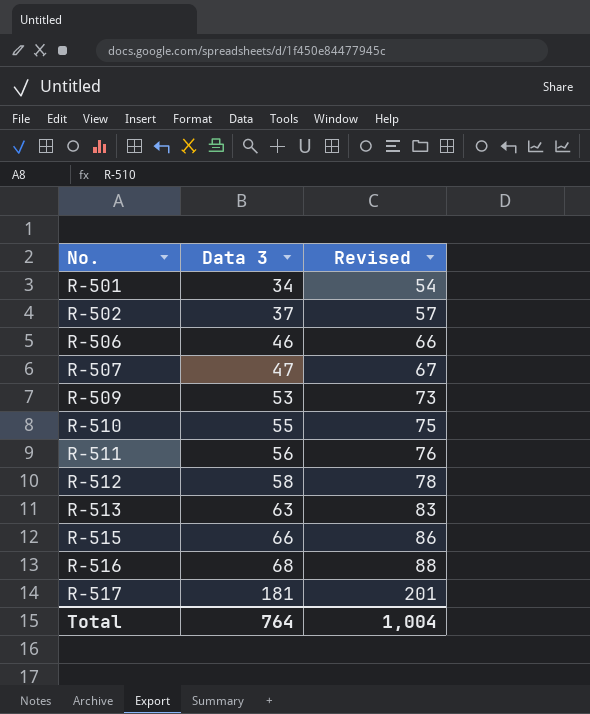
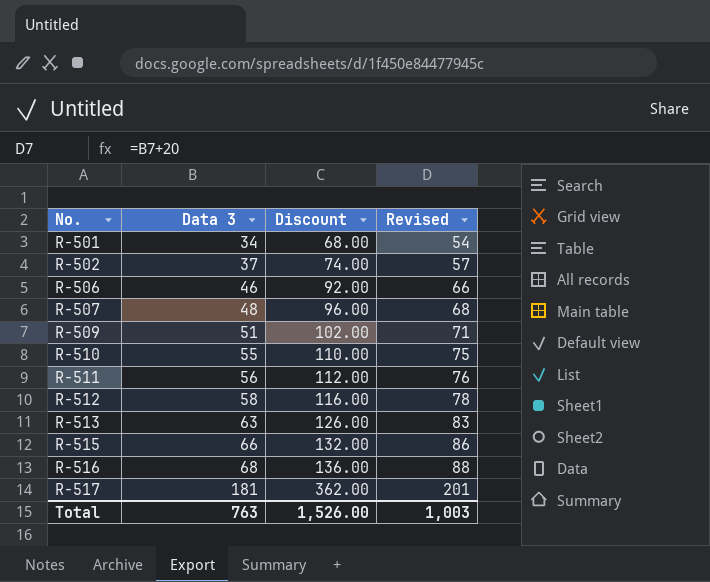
column Discount | formula: none -> [Data 3] * 2
R-507 | Data 3: 47 -> 48
R-507 | Revised: 67 -> 68
R-509 | Data 3: 53 -> 51
R-509 | Revised: 73 -> 71
Total | Data 3: 764 -> 763
Total | Revised: 1,004 -> 1,003

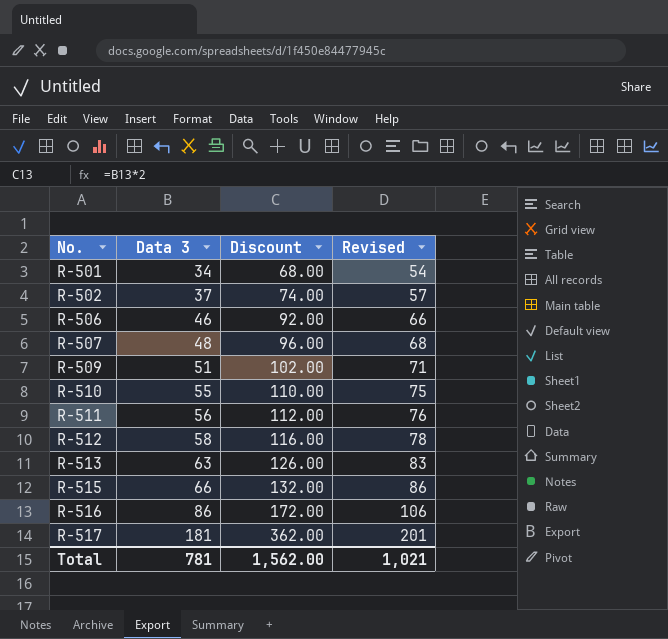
R-516 | Data 3: 68 -> 86
R-516 | Discount: 136.00 -> 172.00
R-516 | Revised: 88 -> 106
Total | Data 3: 763 -> 781
Total | Discount: 1,526.00 -> 1,562.00
Total | Revised: 1,003 -> 1,021

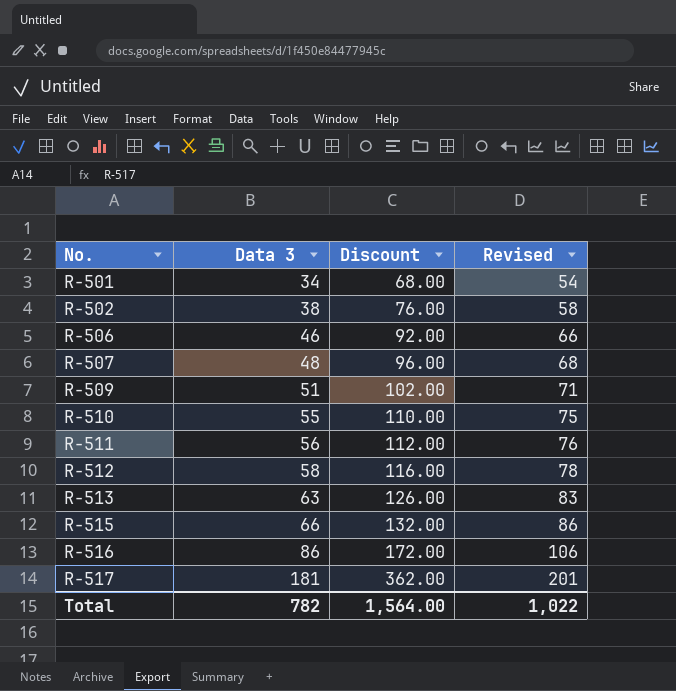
R-502 | Data 3: 37 -> 38
R-502 | Discount: 74.00 -> 76.00
R-502 | Revised: 57 -> 58
Total | Data 3: 781 -> 782
Total | Discount: 1,562.00 -> 1,564.00
Total | Revised: 1,021 -> 1,022

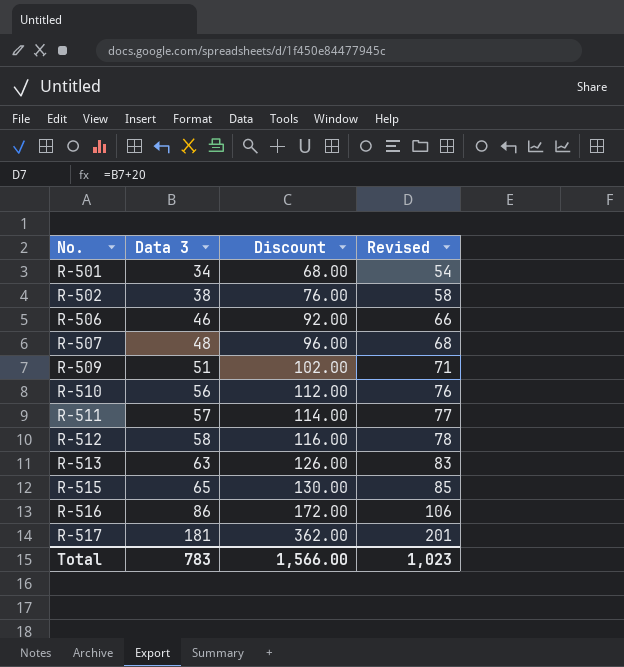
R-510 | Data 3: 55 -> 56
R-510 | Discount: 110.00 -> 112.00
R-510 | Revised: 75 -> 76
R-511 | Data 3: 56 -> 57
R-511 | Discount: 112.00 -> 114.00
R-511 | Revised: 76 -> 77
R-515 | Data 3: 66 -> 65
R-515 | Discount: 132.00 -> 130.00
R-515 | Revised: 86 -> 85
Total | Data 3: 782 -> 783
Total | Discount: 1,564.00 -> 1,566.00
Total | Revised: 1,022 -> 1,023

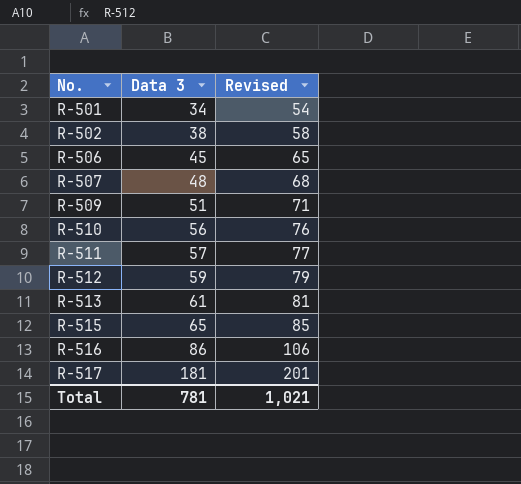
column Discount | formula: [Data 3] * 2 -> none
R-506 | Data 3: 46 -> 45
R-506 | Revised: 66 -> 65
R-512 | Data 3: 58 -> 59
R-512 | Revised: 78 -> 79
R-513 | Data 3: 63 -> 61
R-513 | Revised: 83 -> 81
Total | Data 3: 783 -> 781
Total | Revised: 1,023 -> 1,021

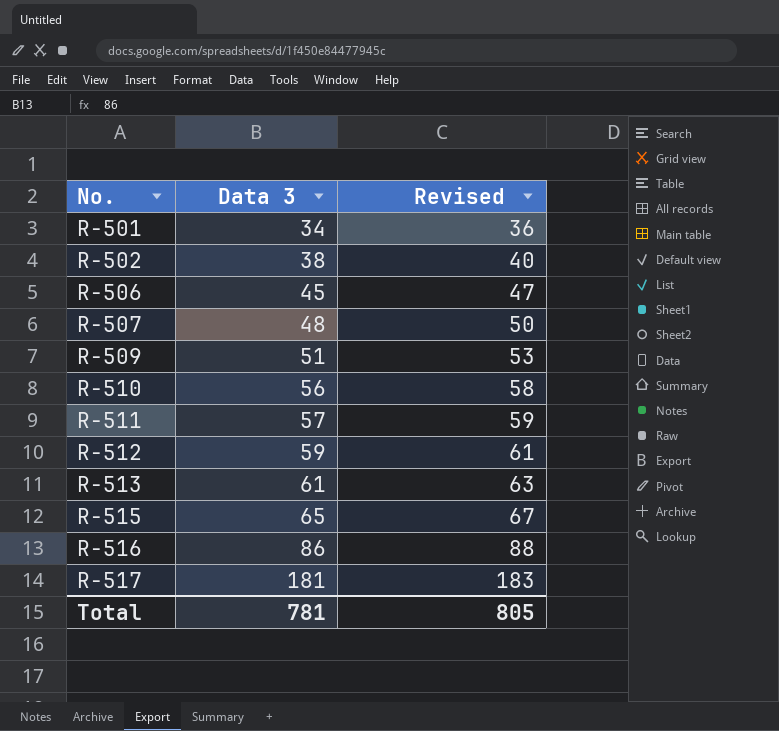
column Revised | formula: [Data 3] + 20 -> [Data 3] + 2
Total | Revised: 1,021 -> 805

